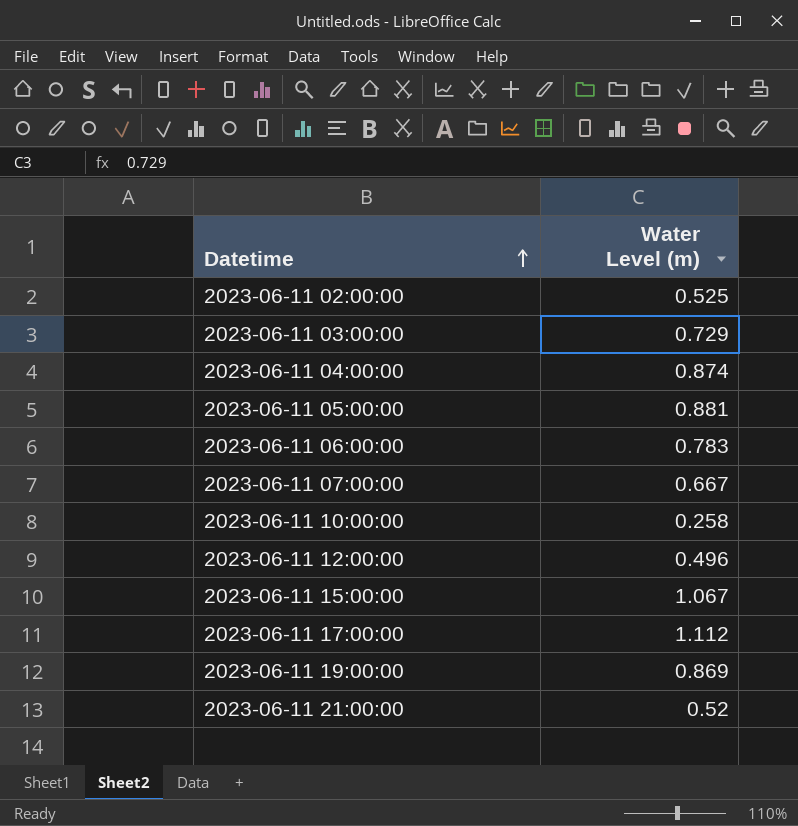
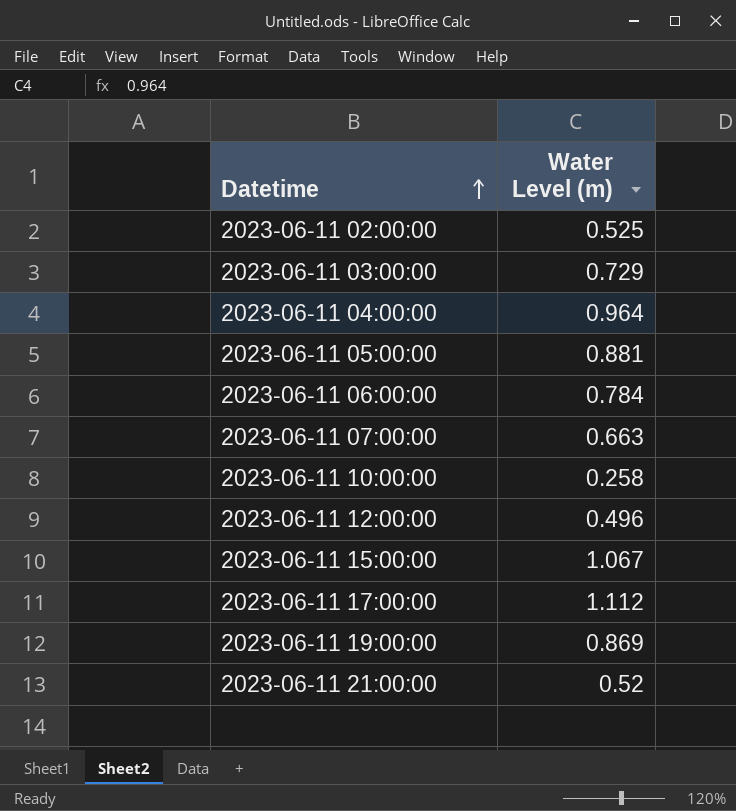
2023-06-11 04:00:00 | Water Level (m): 0.874 -> 0.964
2023-06-11 06:00:00 | Water Level (m): 0.783 -> 0.784
2023-06-11 07:00:00 | Water Level (m): 0.667 -> 0.663

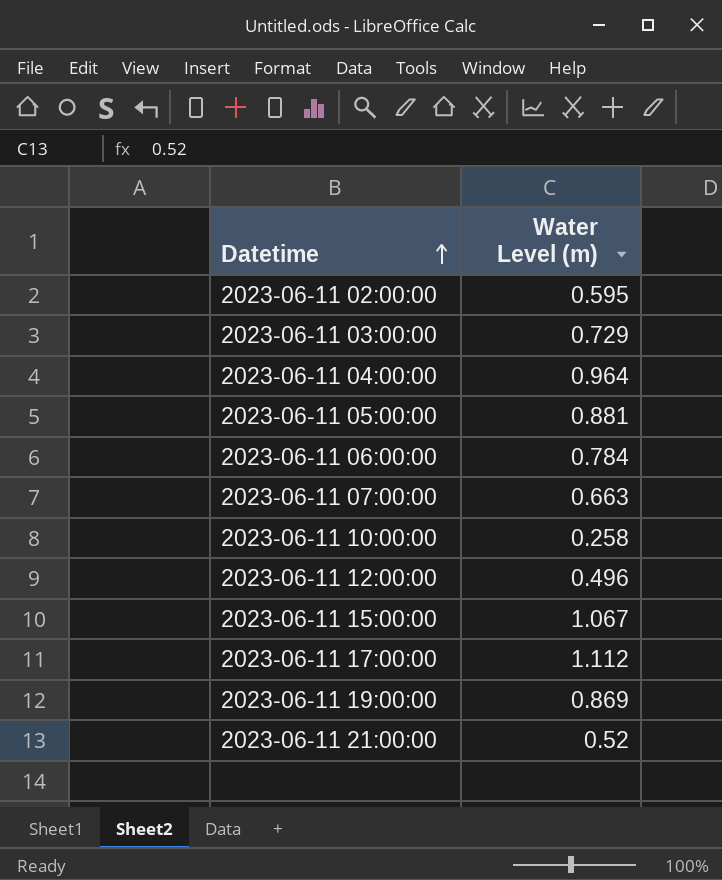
2023-06-11 02:00:00 | Water Level (m): 0.525 -> 0.595

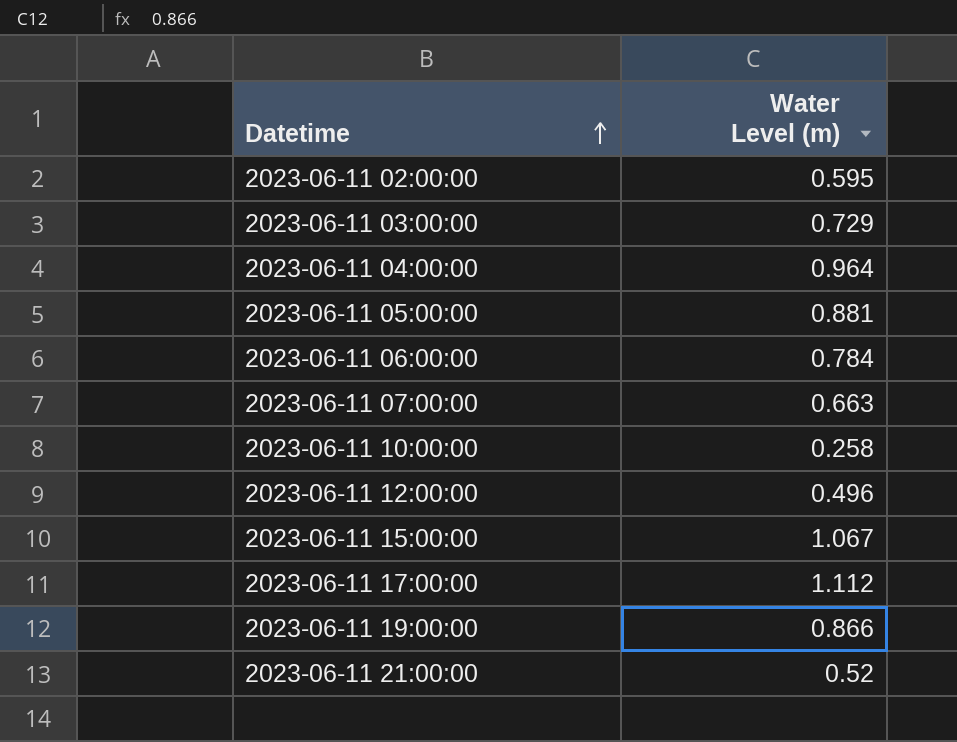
2023-06-11 19:00:00 | Water Level (m): 0.869 -> 0.866

